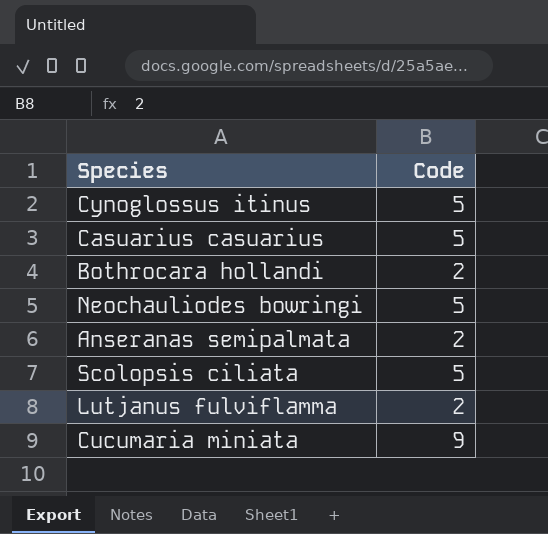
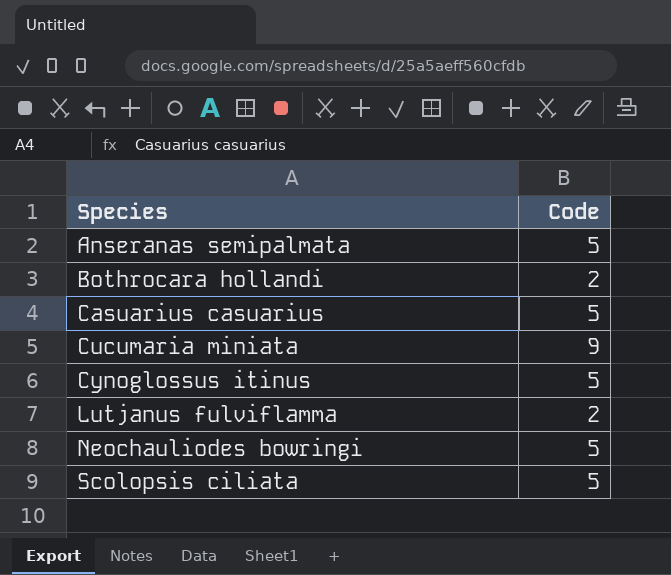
row order: none -> Species ascending
Anseranas semipalmata | Code: 2 -> 5

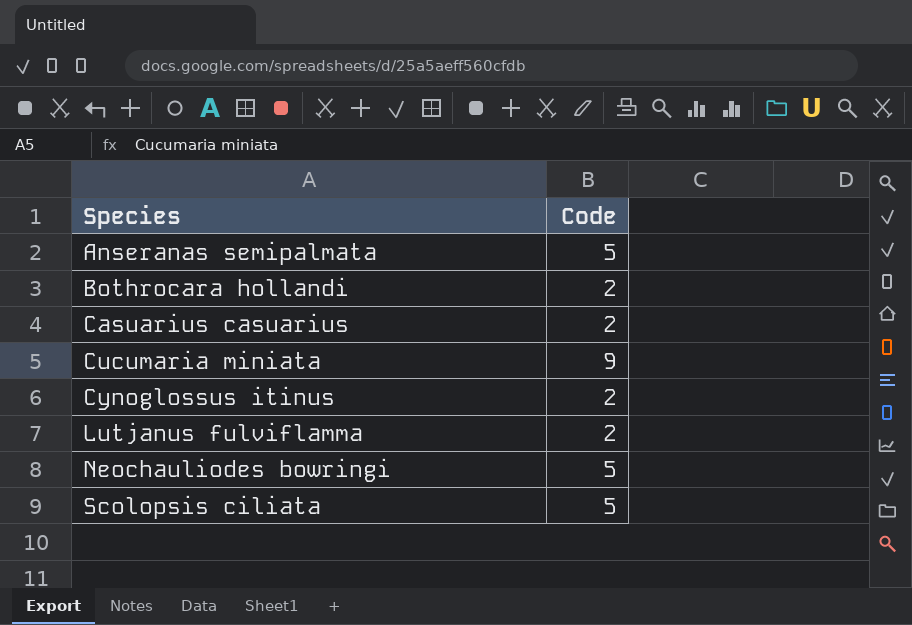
Casuarius casuarius | Code: 5 -> 2
Cynoglossus itinus | Code: 5 -> 2

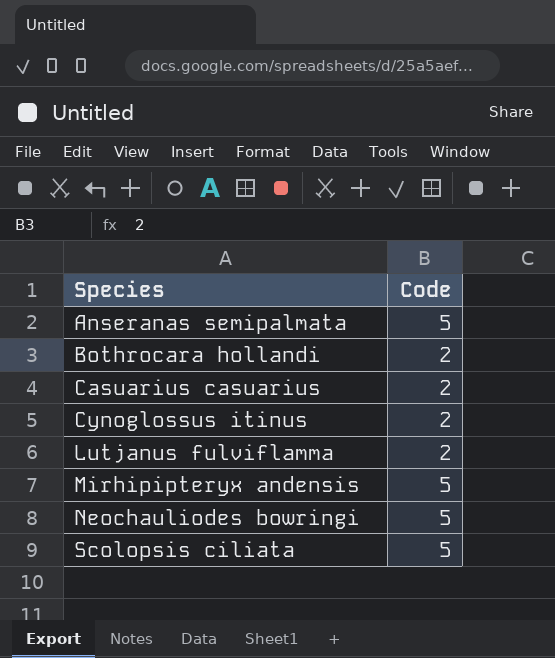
row Cucumaria miniata: 9 -> none
row Mirhipipteryx andensis: none -> 5

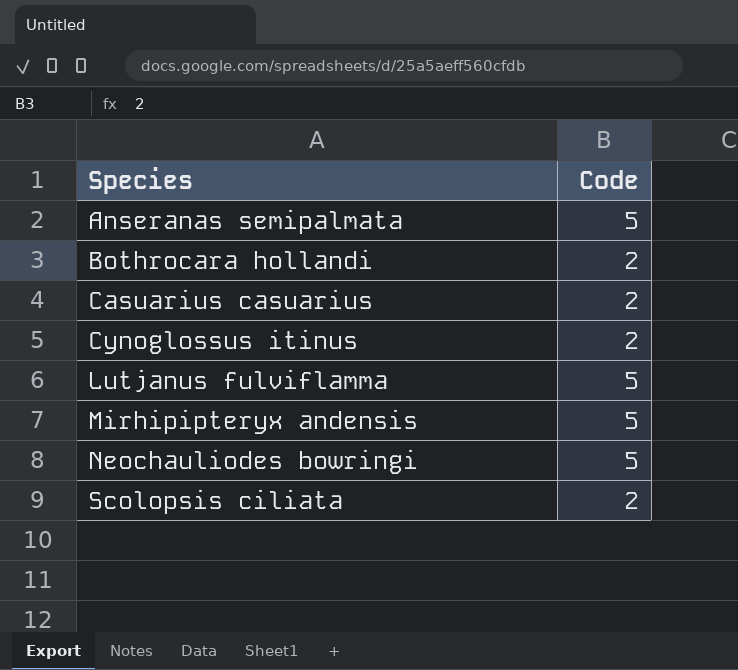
Lutjanus fulviflamma | Code: 2 -> 5
Scolopsis ciliata | Code: 5 -> 2

